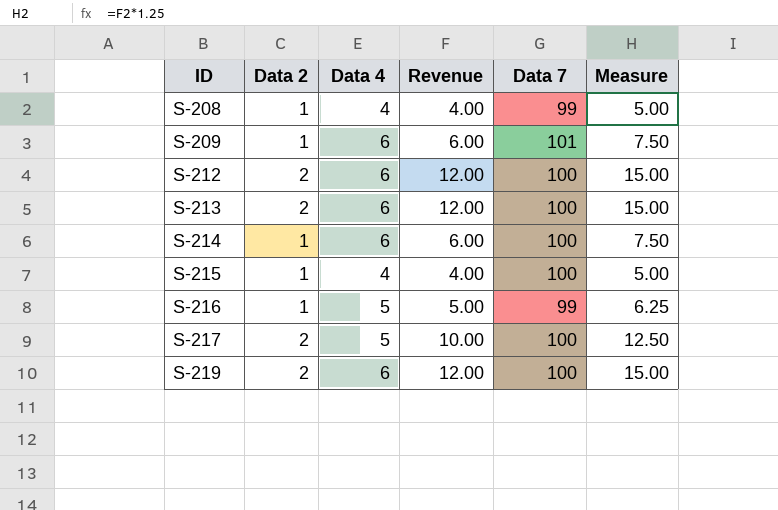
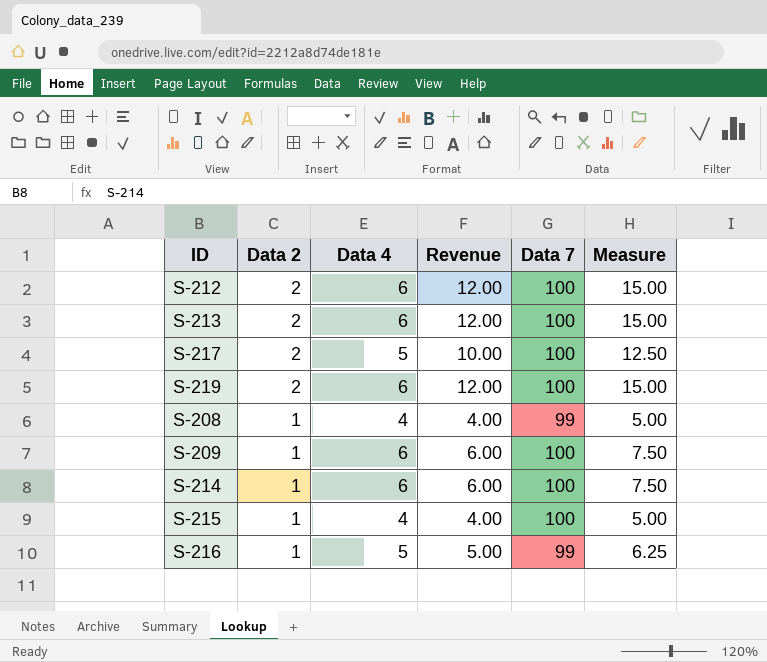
row order: ID ascending -> Data 2 descending
S-209 | Data 7: 101 -> 100

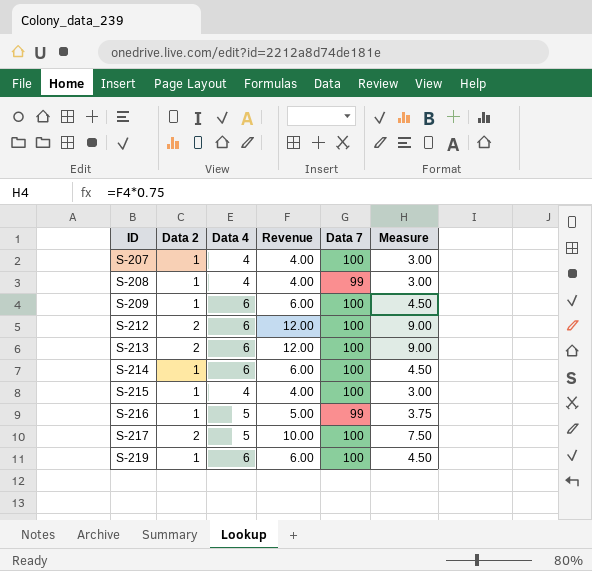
row order: Data 2 descending -> ID ascending
column Measure | formula: [Revenue] * 1.25 -> [Revenue] * 0.75
row S-207: none -> 1 | 4 | 4.00 | 100 | 3.00
S-219 | Data 2: 2 -> 1
S-219 | Revenue: 12.00 -> 6.00

